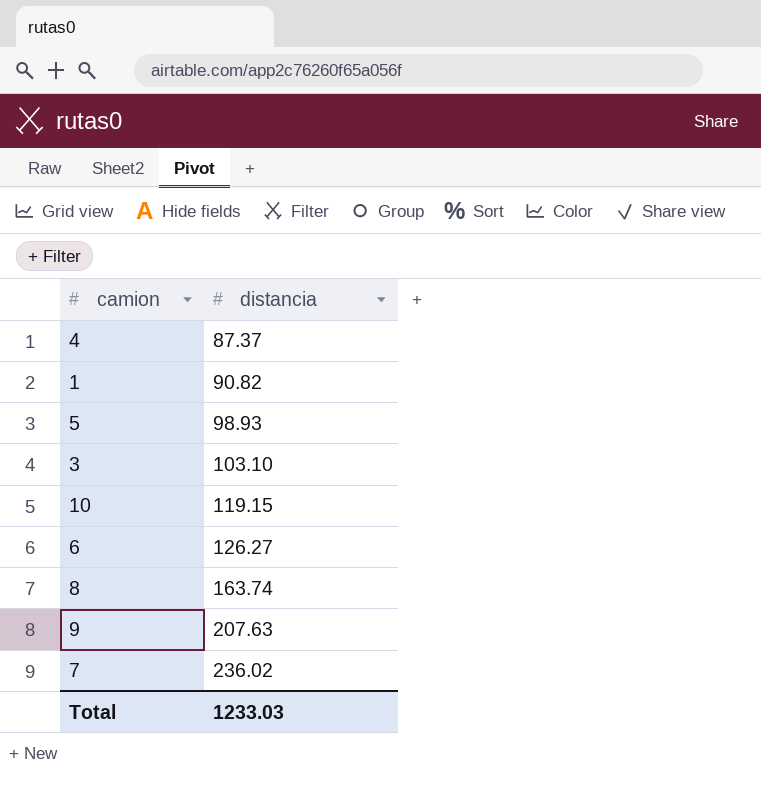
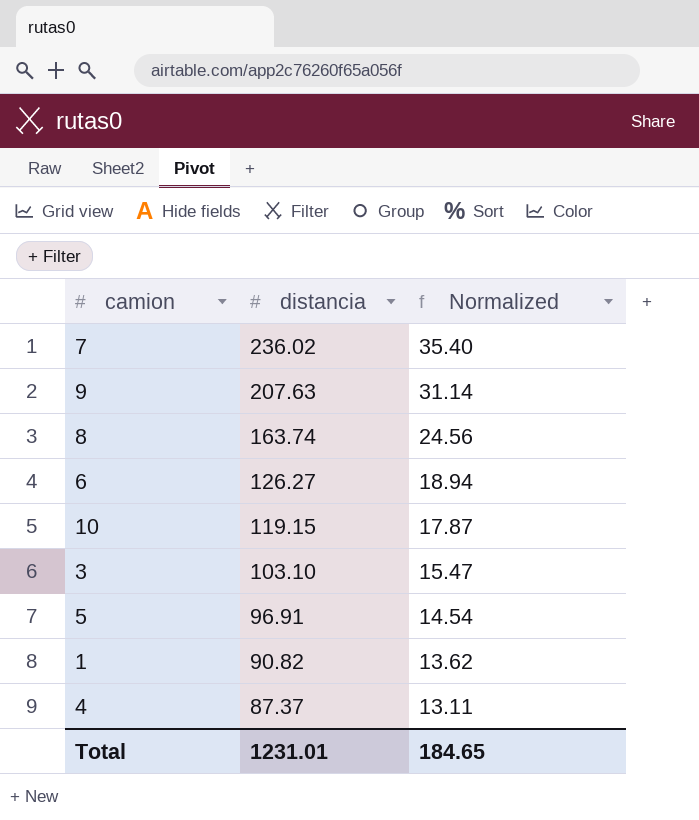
row order: distancia ascending -> distancia descending
column Normalized | formula: none -> [distancia] * 0.15
5 | distancia: 98.93 -> 96.91
Total | distancia: 1233.03 -> 1231.01

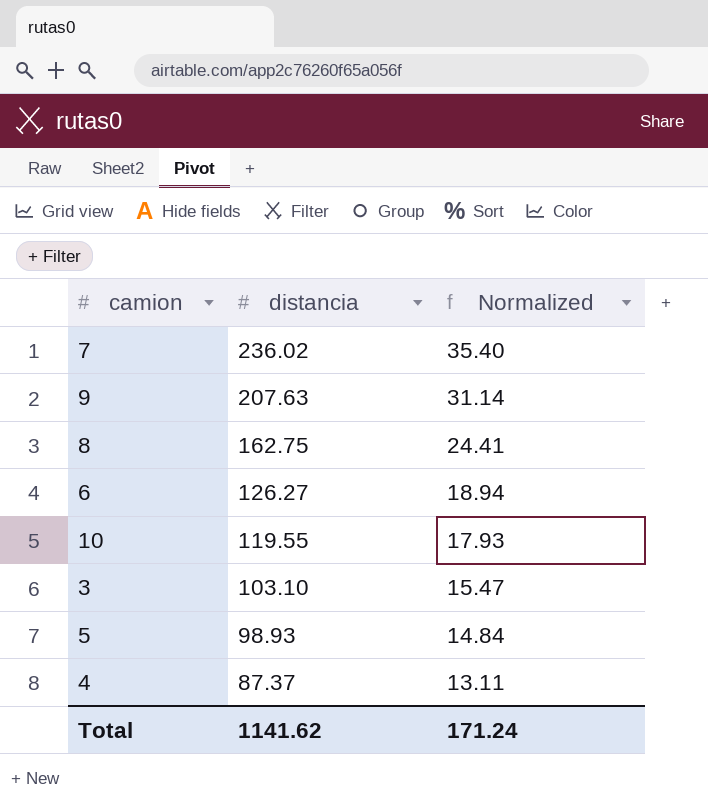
row 1: 90.82 | 13.62 -> none
8 | distancia: 163.74 -> 162.75
8 | Normalized: 24.56 -> 24.41
10 | distancia: 119.15 -> 119.55
10 | Normalized: 17.87 -> 17.93
5 | distancia: 96.91 -> 98.93
5 | Normalized: 14.54 -> 14.84
Total | distancia: 1231.01 -> 1141.62
Total | Normalized: 184.65 -> 171.24

